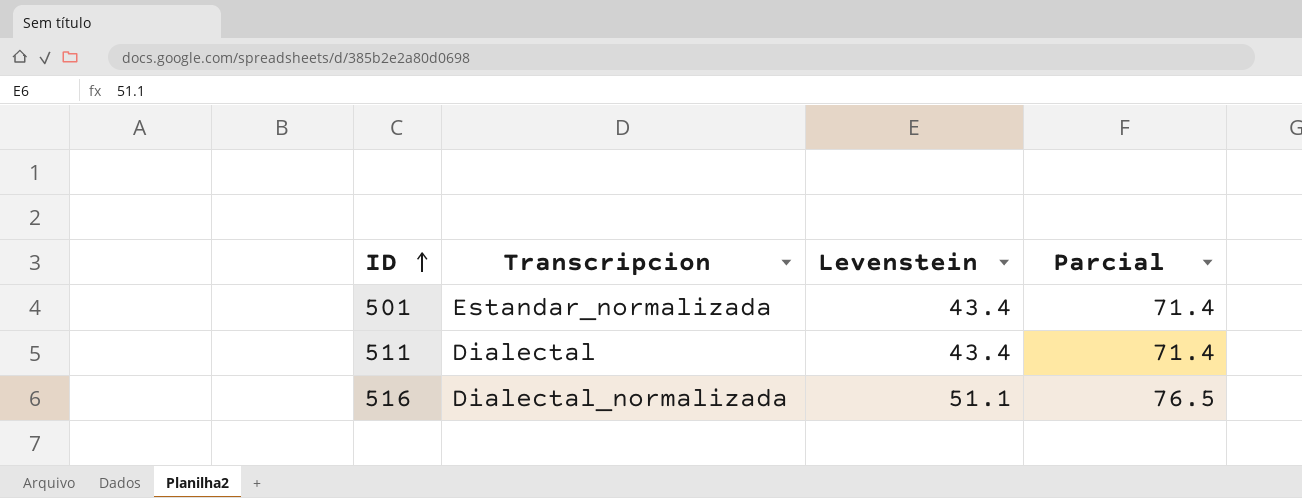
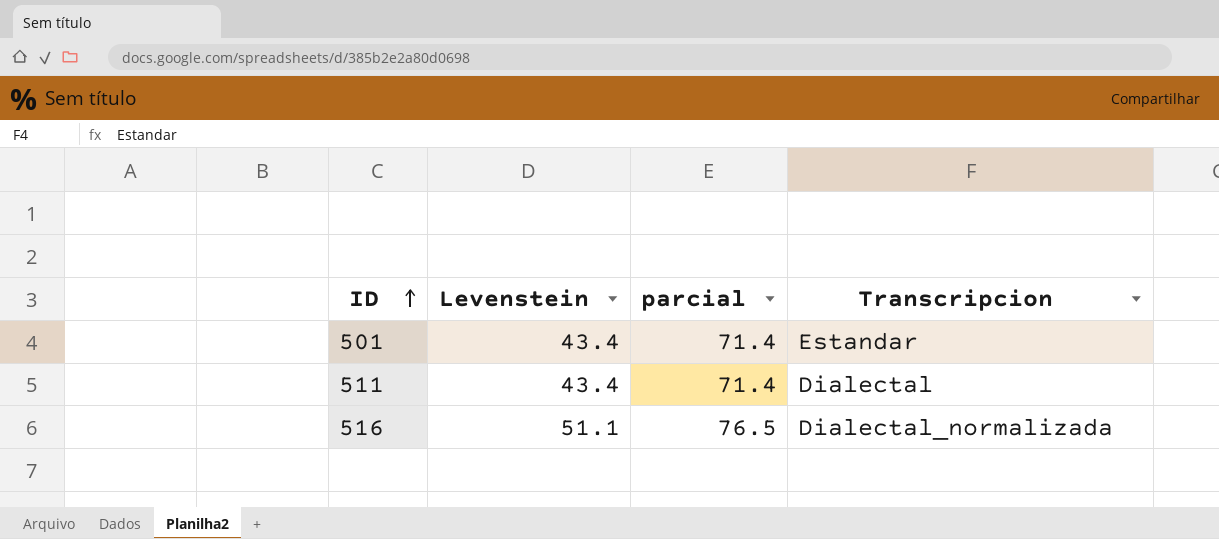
column name: Parcial -> parcial
column Transcripcion | position: 2 -> 4
501 | Transcripcion: Estandar_normalizada -> Estandar

